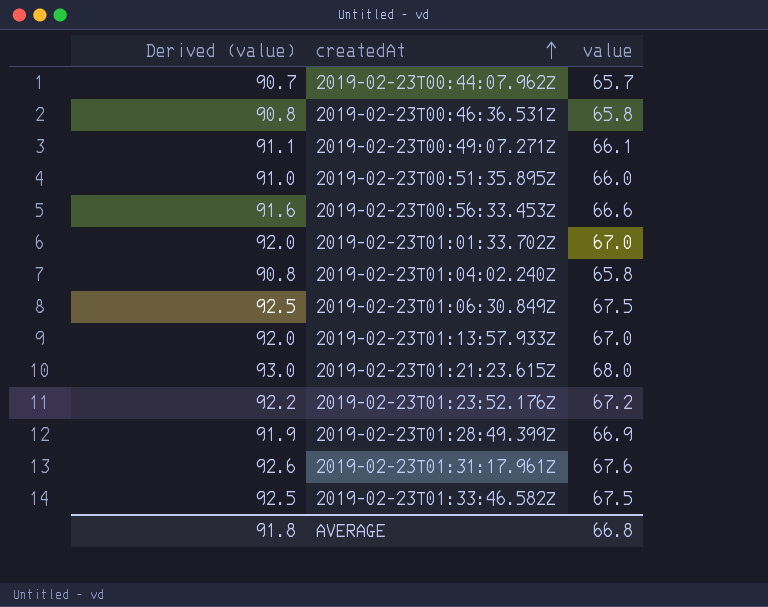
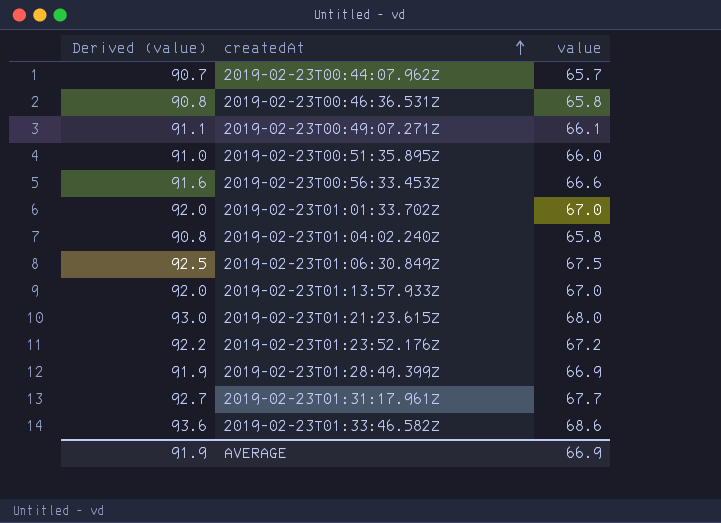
2019-02-23T01:31:17.961Z | Derived (value): 92.6 -> 92.7
2019-02-23T01:31:17.961Z | value: 67.6 -> 67.7
2019-02-23T01:33:46.582Z | Derived (value): 92.5 -> 93.6
2019-02-23T01:33:46.582Z | value: 67.5 -> 68.6
AVERAGE | Derived (value): 91.8 -> 91.9
AVERAGE | value: 66.8 -> 66.9

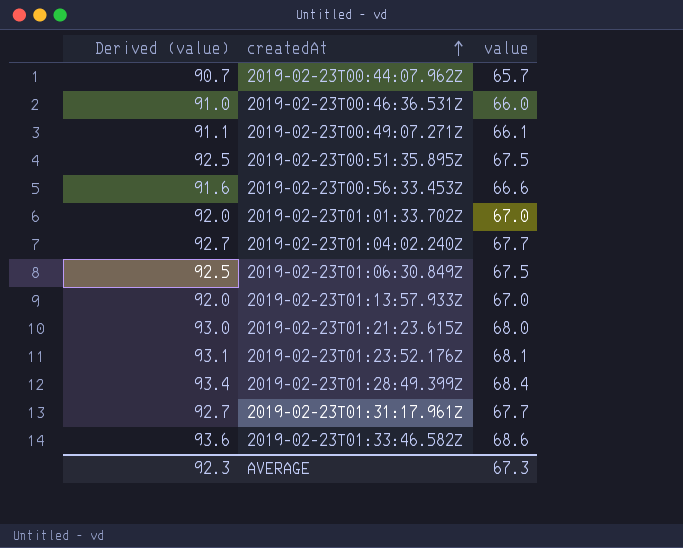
2019-02-23T00:46:36.531Z | Derived (value): 90.8 -> 91.0
2019-02-23T00:46:36.531Z | value: 65.8 -> 66.0
2019-02-23T00:51:35.895Z | Derived (value): 91.0 -> 92.5
2019-02-23T00:51:35.895Z | value: 66.0 -> 67.5
2019-02-23T01:04:02.240Z | Derived (value): 90.8 -> 92.7
2019-02-23T01:04:02.240Z | value: 65.8 -> 67.7
2019-02-23T01:23:52.176Z | Derived (value): 92.2 -> 93.1
2019-02-23T01:23:52.176Z | value: 67.2 -> 68.1
2019-02-23T01:28:49.399Z | Derived (value): 91.9 -> 93.4
2019-02-23T01:28:49.399Z | value: 66.9 -> 68.4
AVERAGE | Derived (value): 91.9 -> 92.3
AVERAGE | value: 66.9 -> 67.3

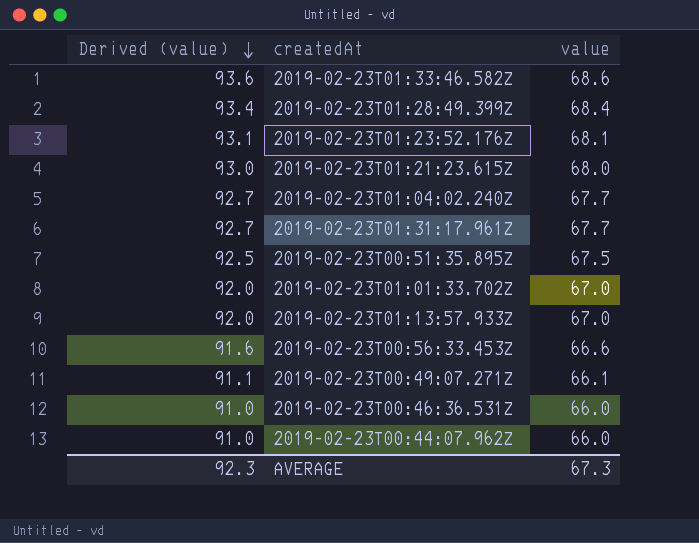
row order: createdAt ascending -> Derived (value) descending
row 2019-02-23T01:06:30.849Z: 92.5 | 67.5 -> none
2019-02-23T00:44:07.962Z | Derived (value): 90.7 -> 91.0
2019-02-23T00:44:07.962Z | value: 65.7 -> 66.0

